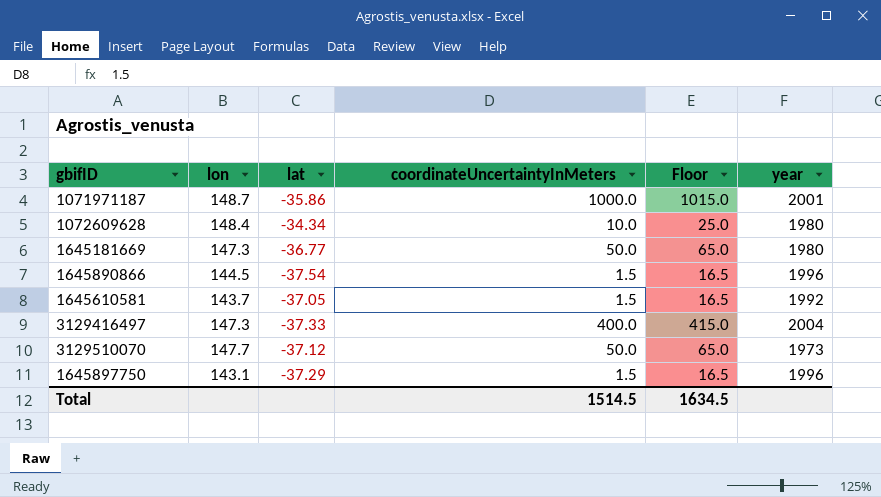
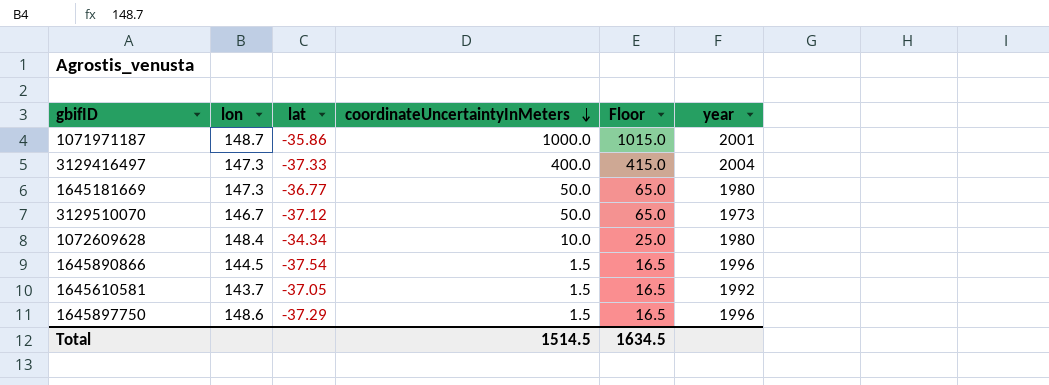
row order: none -> coordinateUncertaintyInMeters descending
3129510070 | lon: 147.7 -> 146.7
1645897750 | lon: 143.1 -> 148.6

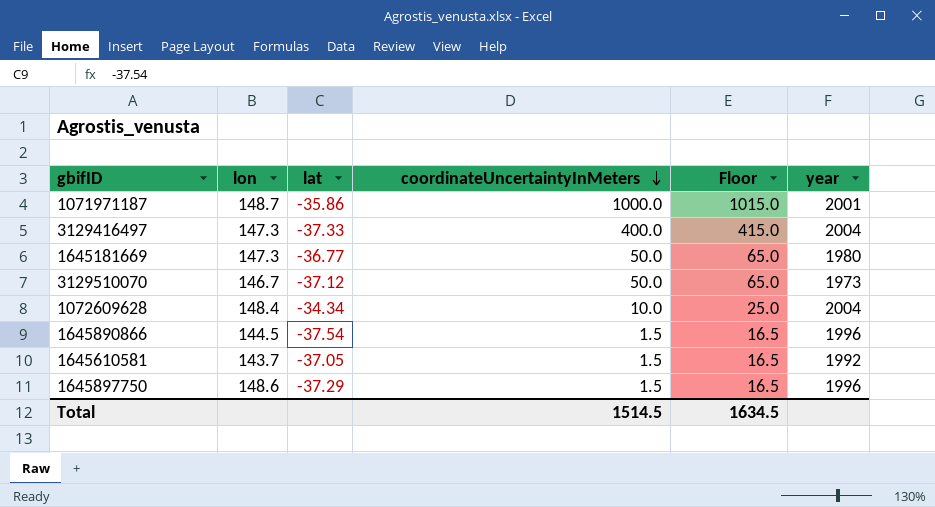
1072609628 | year: 1980 -> 2004

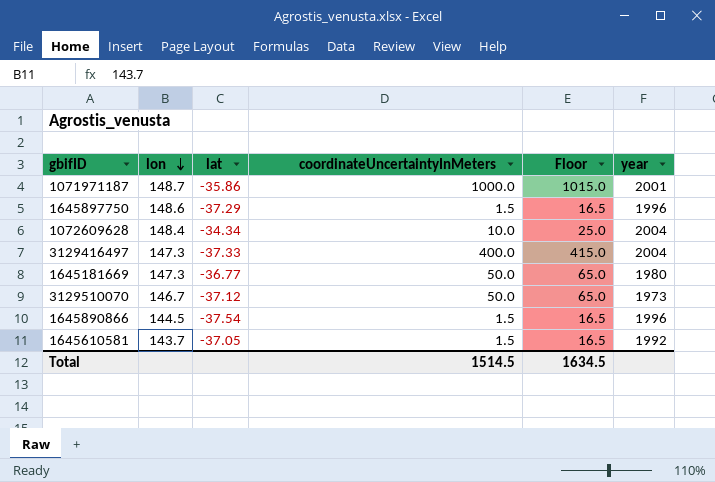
row order: coordinateUncertaintyInMeters descending -> lon descending

